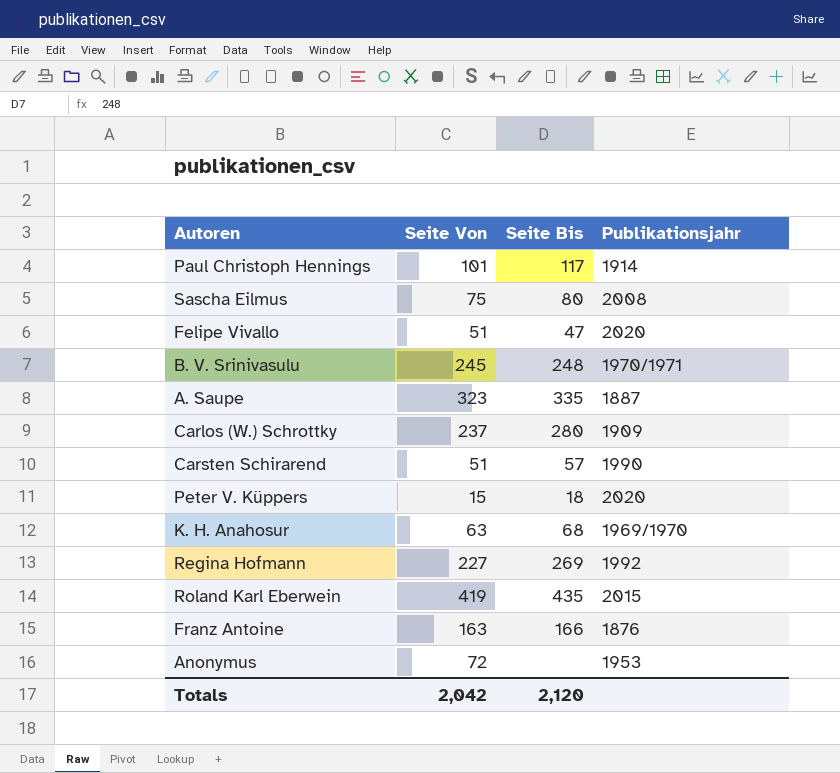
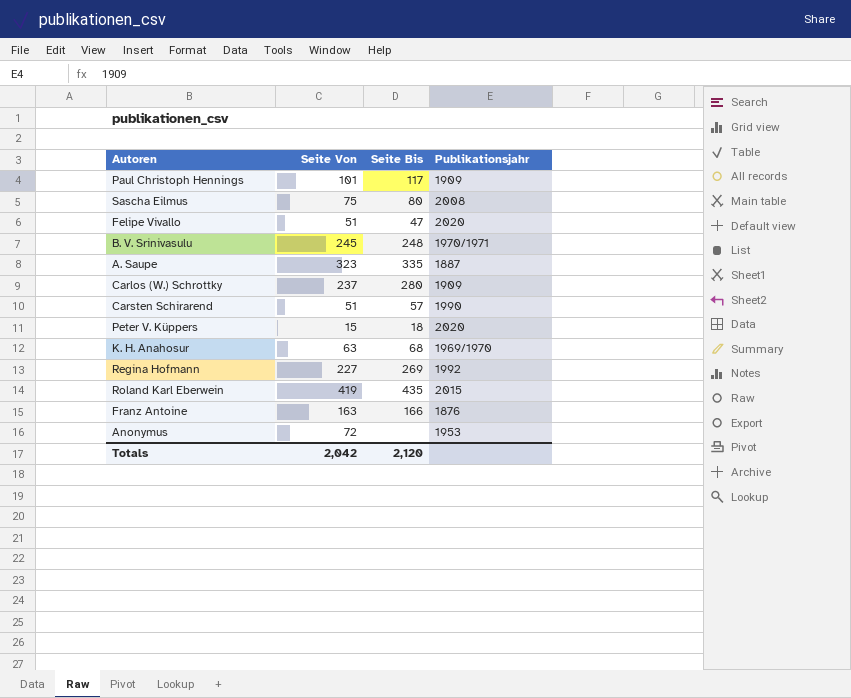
Paul Christoph Hennings | Publikationsjahr: 1914 -> 1909

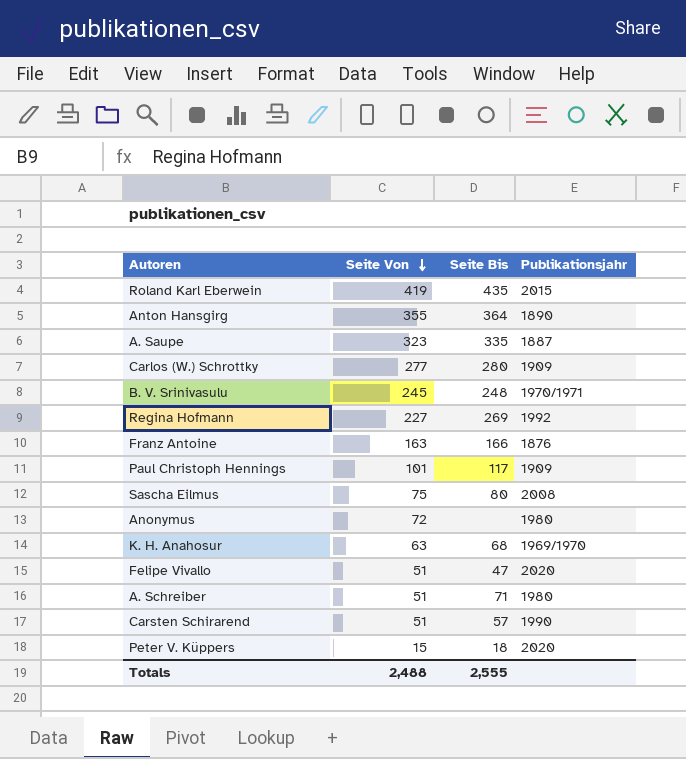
row order: none -> Seite Von descending
row Anton Hansgirg: none -> 355 | 364 | 1890
Carlos (W.) Schrottky | Seite Von: 237 -> 277
Anonymus | Publikationsjahr: 1953 -> 1980
row A. Schreiber: none -> 51 | 71 | 1980
Totals | Seite Von: 2,042 -> 2,488
Totals | Seite Bis: 2,120 -> 2,555

